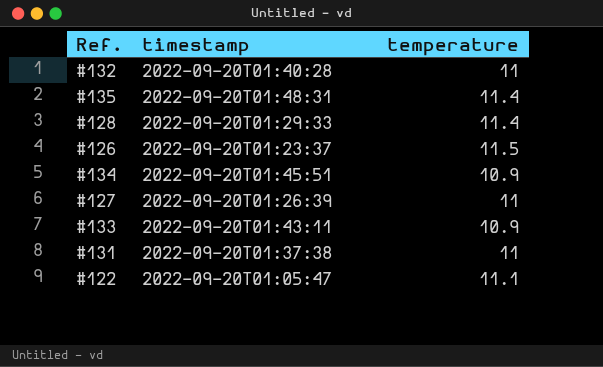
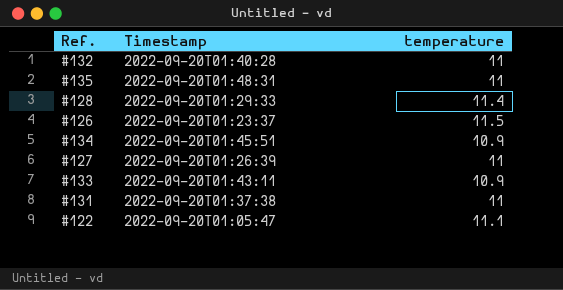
column name: timestamp -> Timestamp
#135 | temperature: 11.4 -> 11

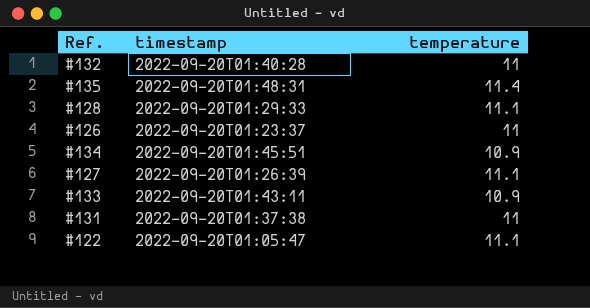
column name: Timestamp -> timestamp
#135 | temperature: 11 -> 11.4
#128 | temperature: 11.4 -> 11.1
#126 | temperature: 11.5 -> 11
#127 | temperature: 11 -> 11.1

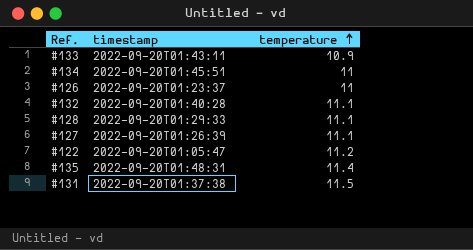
row order: none -> temperature ascending
#134 | temperature: 10.9 -> 11
#132 | temperature: 11 -> 11.1
#122 | temperature: 11.1 -> 11.2
#131 | temperature: 11 -> 11.5

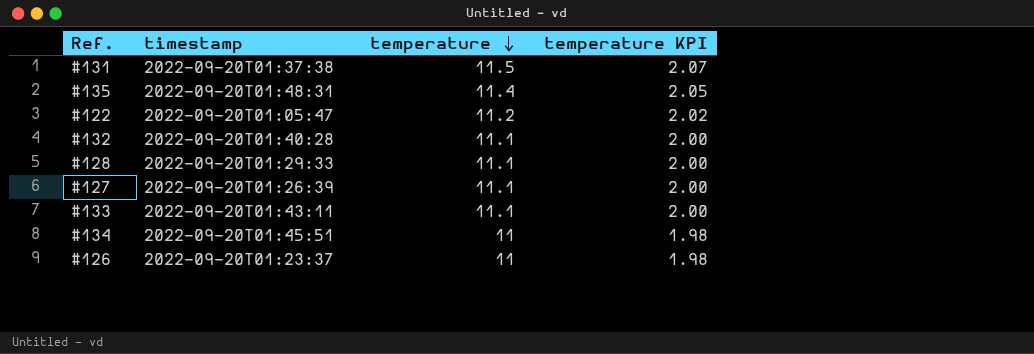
row order: temperature ascending -> temperature descending
column temperature KPI | formula: none -> [temperature] * 0.18
#133 | temperature: 10.9 -> 11.1

